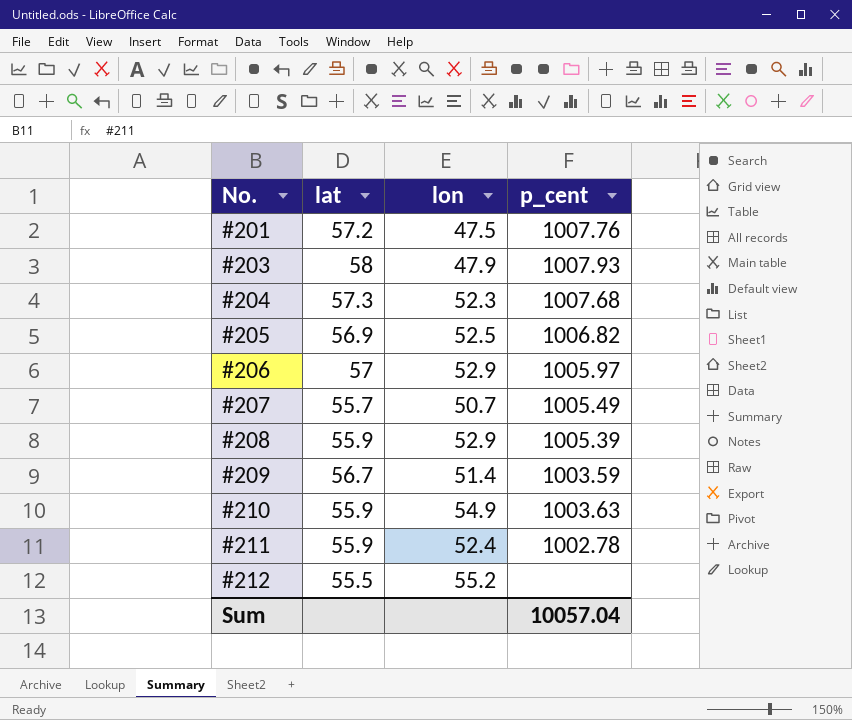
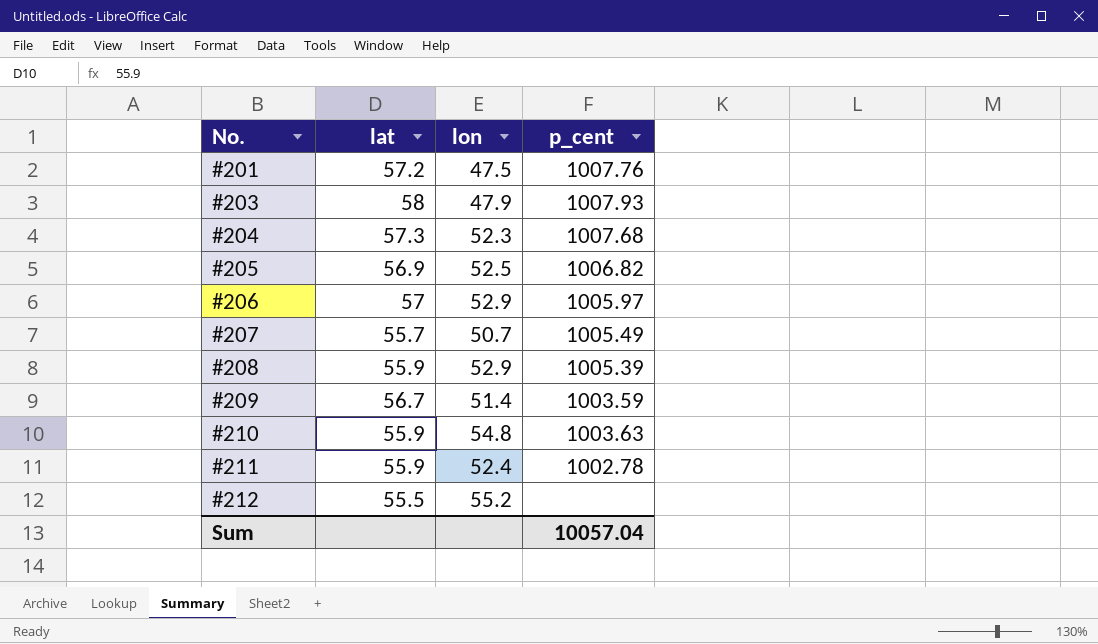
#210 | lon: 54.9 -> 54.8

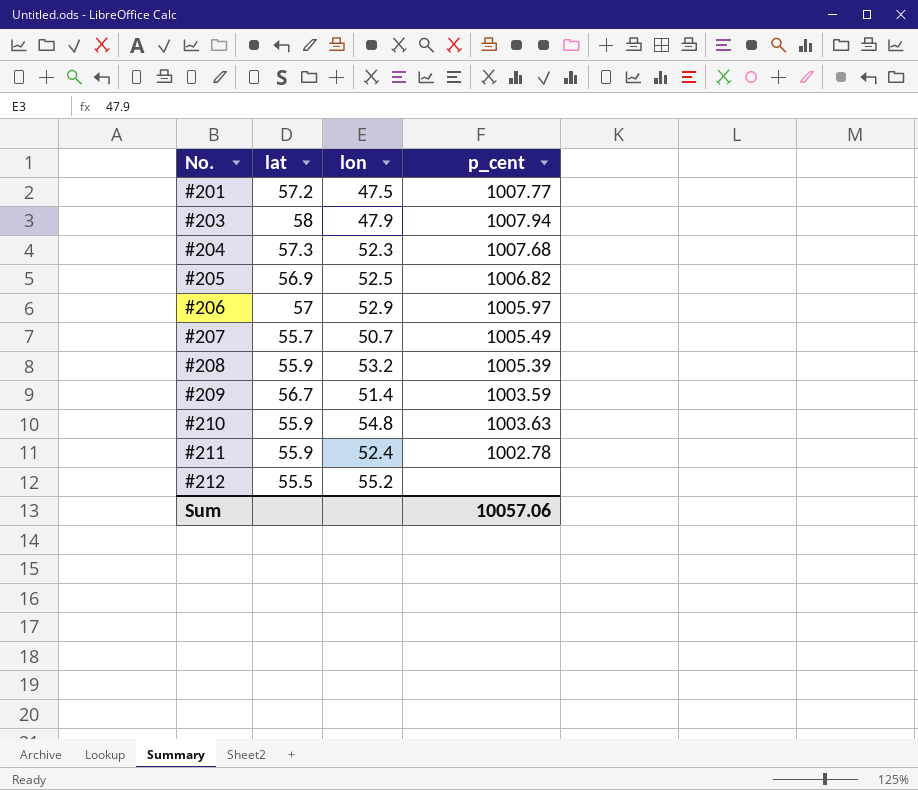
#201 | p_cent: 1007.76 -> 1007.77
#203 | p_cent: 1007.93 -> 1007.94
#208 | lon: 52.9 -> 53.2
Sum | p_cent: 10057.04 -> 10057.06

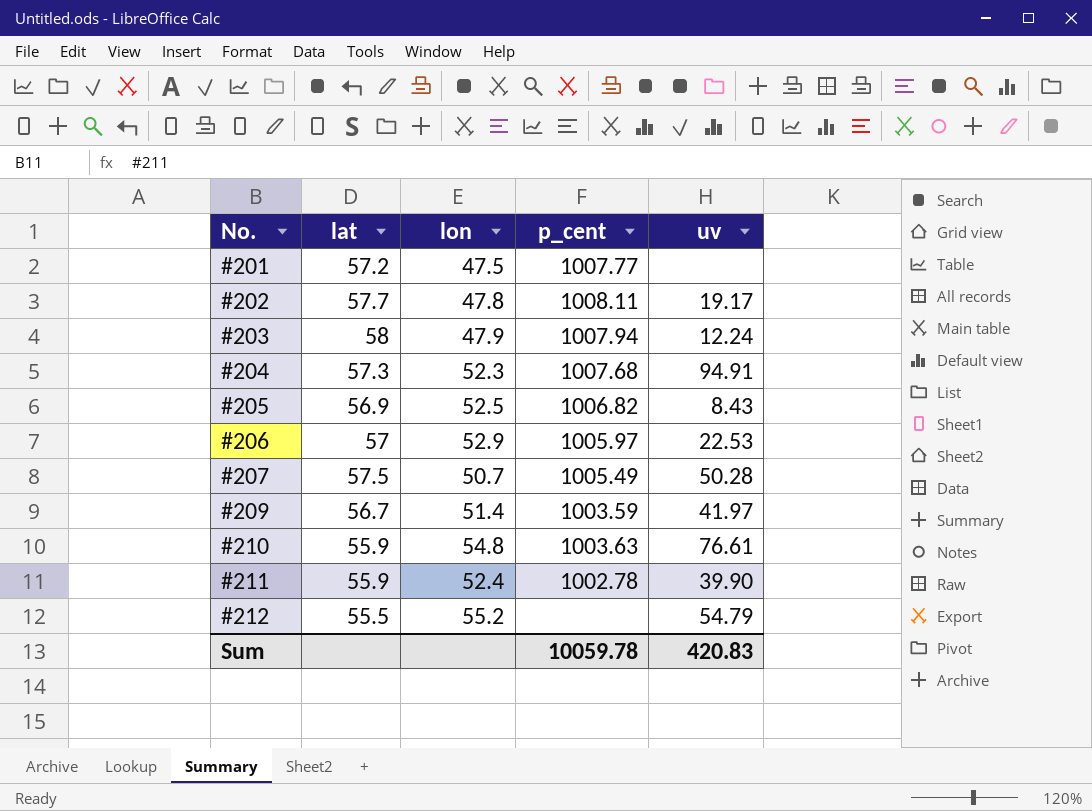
column uv | position: none -> 5
row #208: 55.9 | 53.2 | 1005.39 -> none
row #202: none -> 57.7 | 47.8 | 1008.11 | 19.17
#207 | lat: 55.7 -> 57.5
Sum | p_cent: 10057.06 -> 10059.78

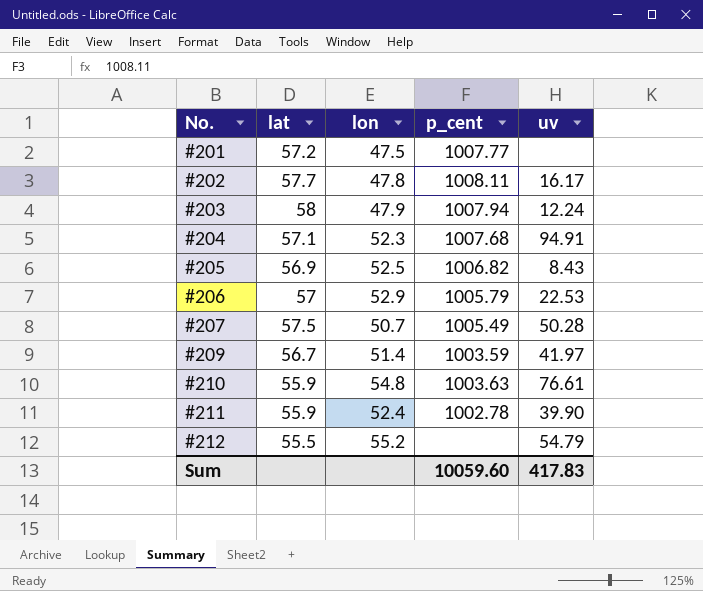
#202 | uv: 19.17 -> 16.17
#204 | lat: 57.3 -> 57.1
#206 | p_cent: 1005.97 -> 1005.79
Sum | p_cent: 10059.78 -> 10059.60
Sum | uv: 420.83 -> 417.83

